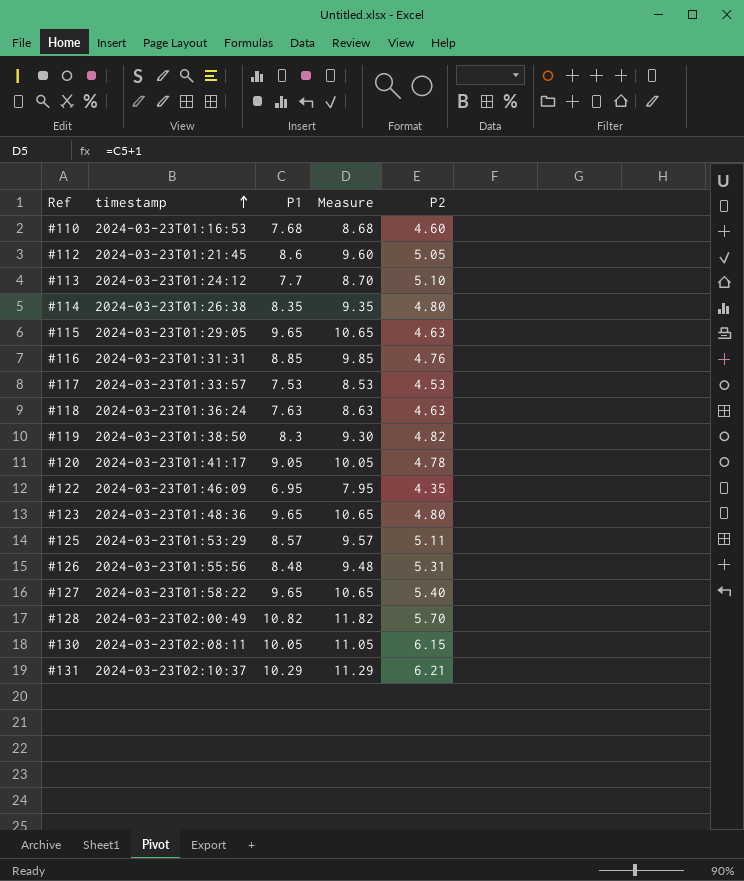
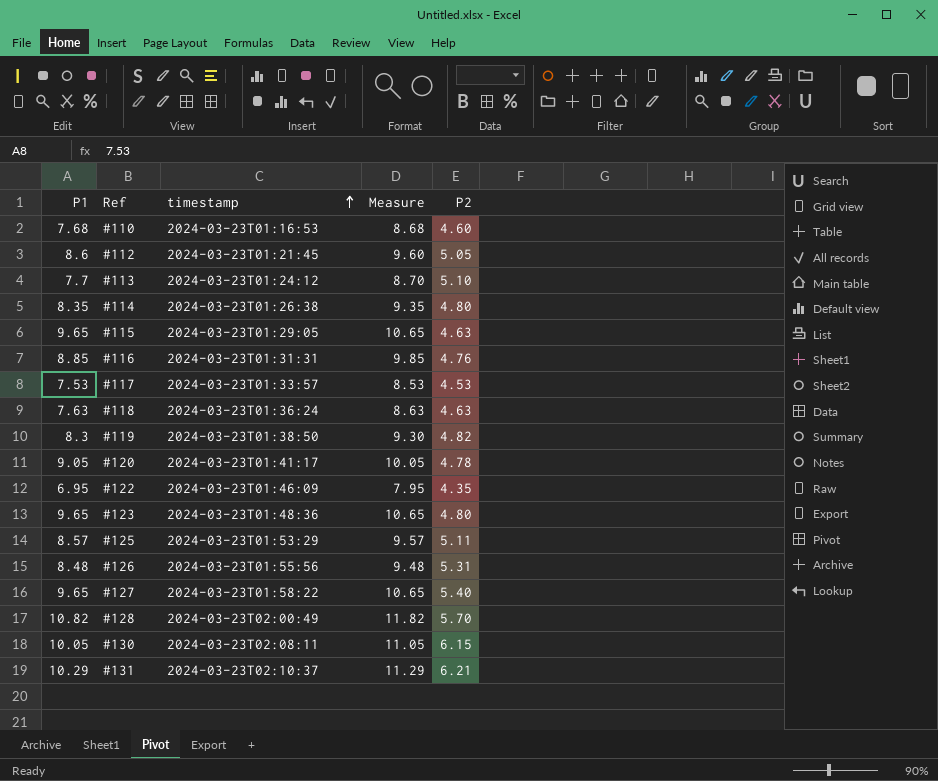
column P1 | position: 3 -> 1

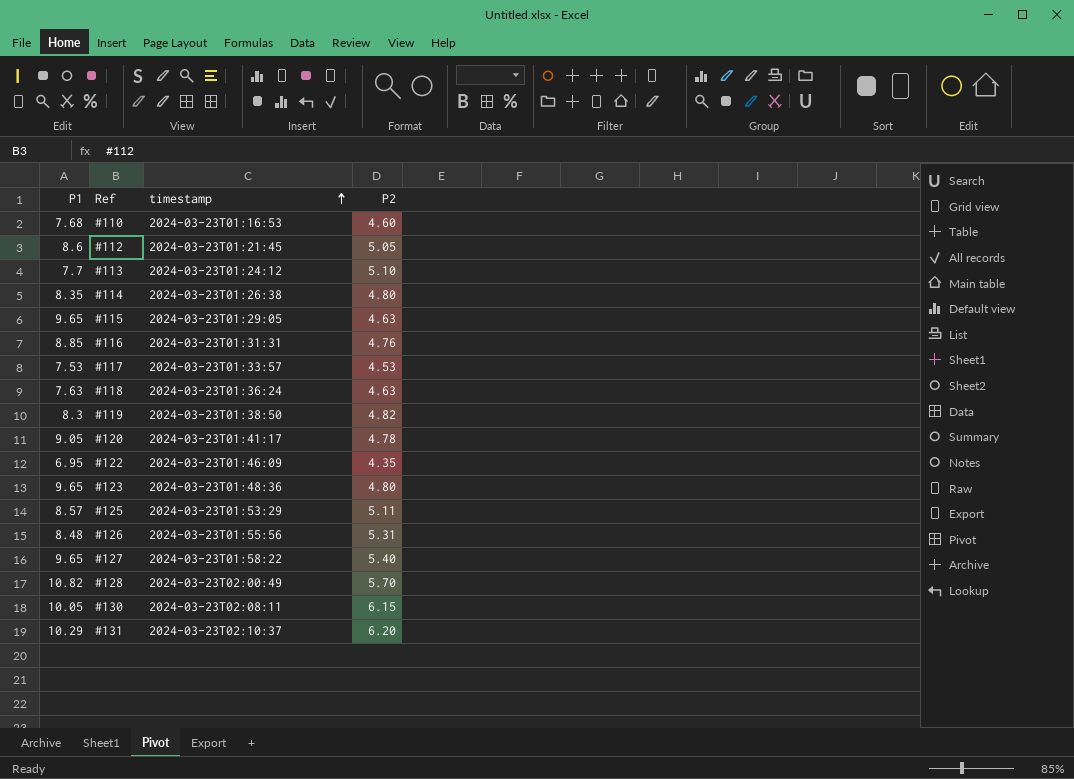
column Measure | formula: [P1] + 1 -> none
#131 | P2: 6.21 -> 6.20

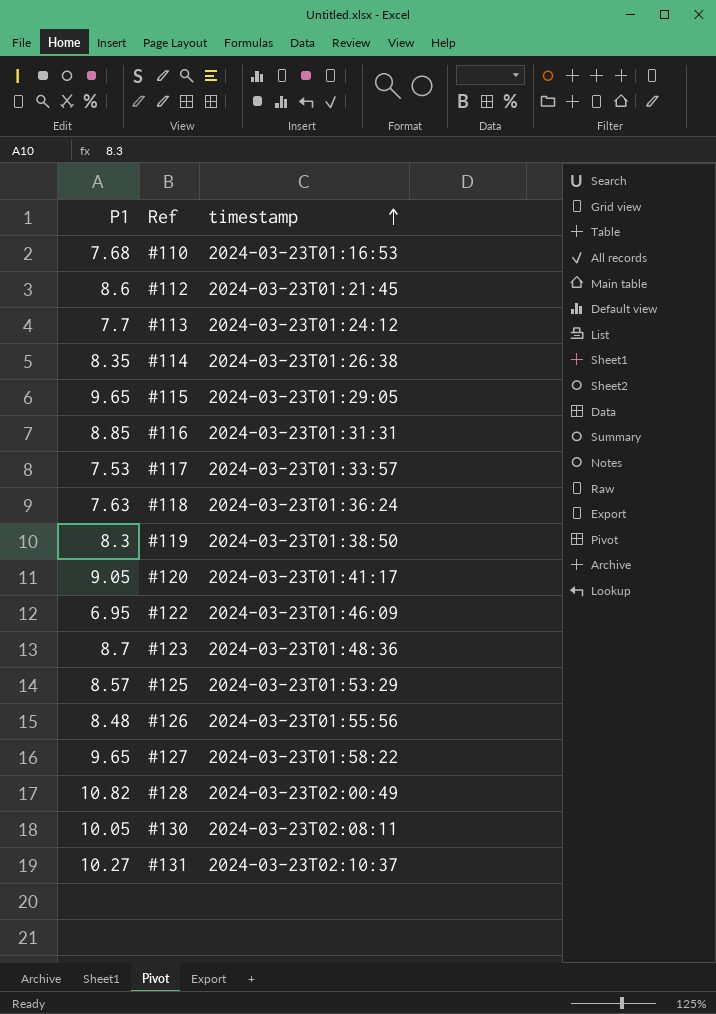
column P2 | position: 4 -> none
#123 | P1: 9.65 -> 8.7
#131 | P1: 10.29 -> 10.27

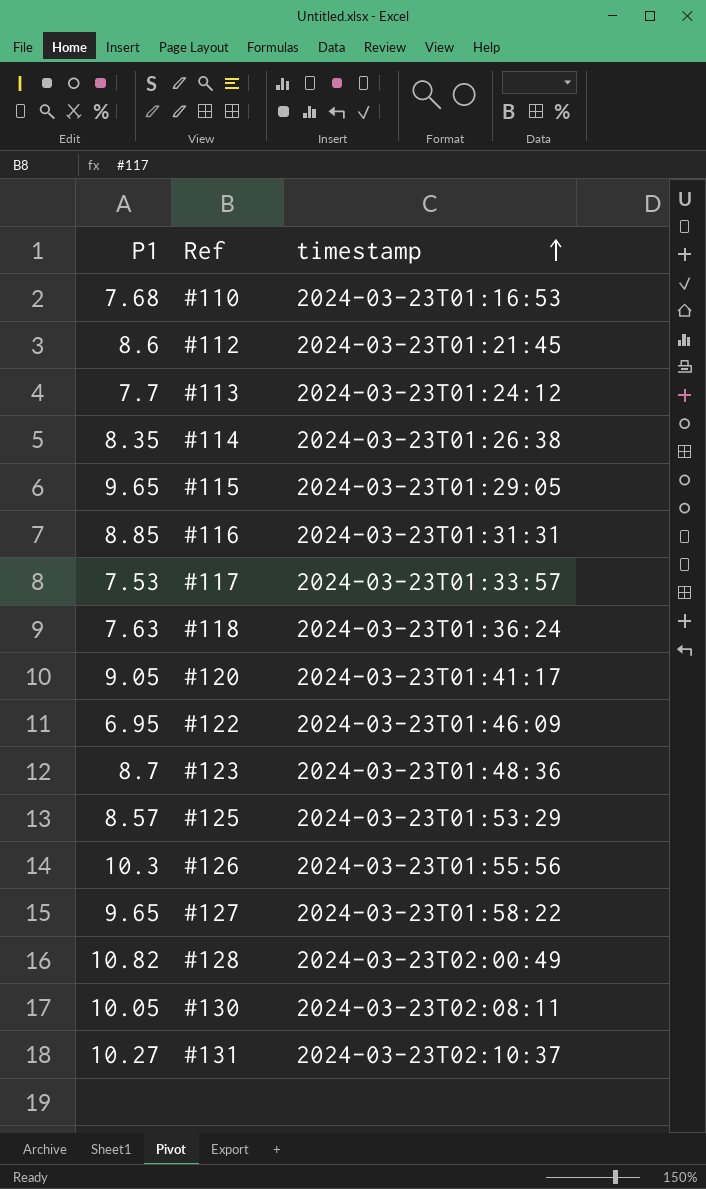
row #119: 8.3 | 2024-03-23T01:38:50 -> none
#126 | P1: 8.48 -> 10.3

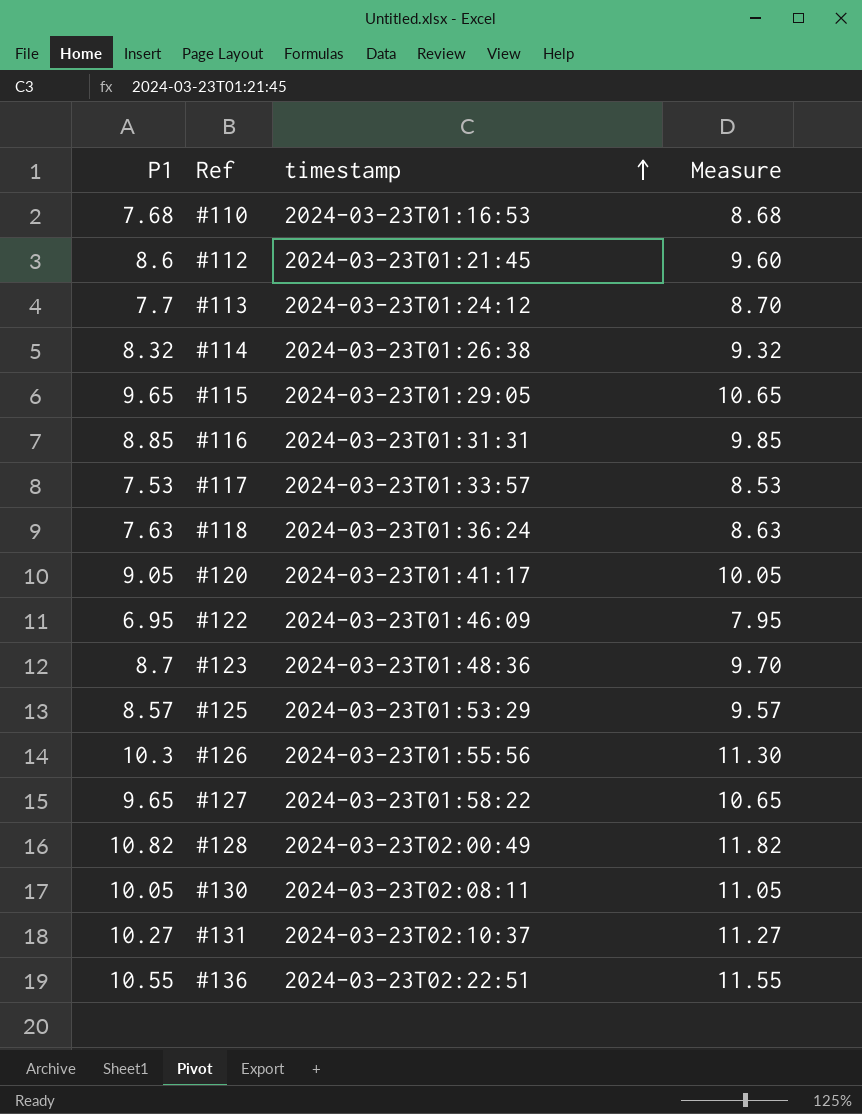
column Measure | formula: none -> [P1] + 1
#114 | P1: 8.35 -> 8.32
row #136: none -> 10.55 | 2024-03-23T02:22:51 | 11.55

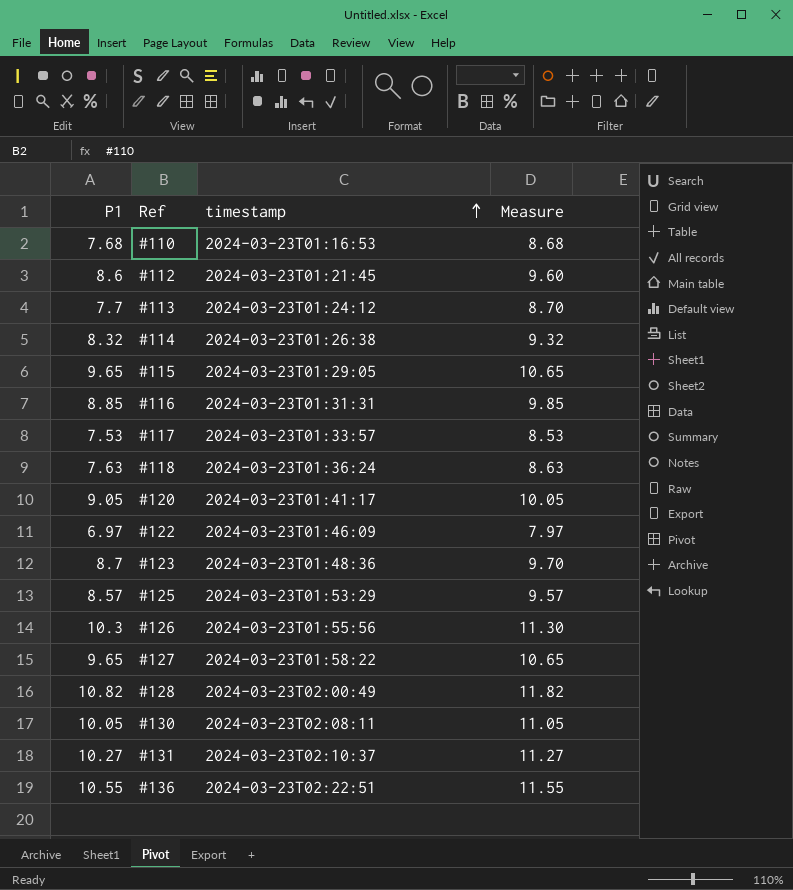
#122 | P1: 6.95 -> 6.97
#122 | Measure: 7.95 -> 7.97

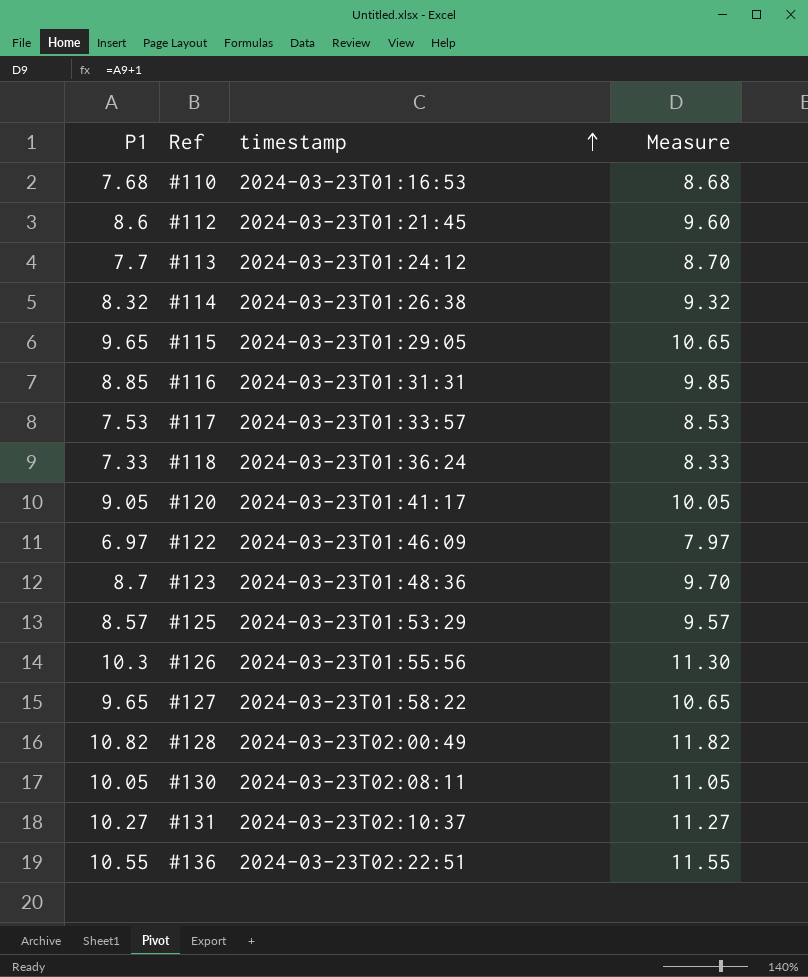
#118 | P1: 7.63 -> 7.33
#118 | Measure: 8.63 -> 8.33

